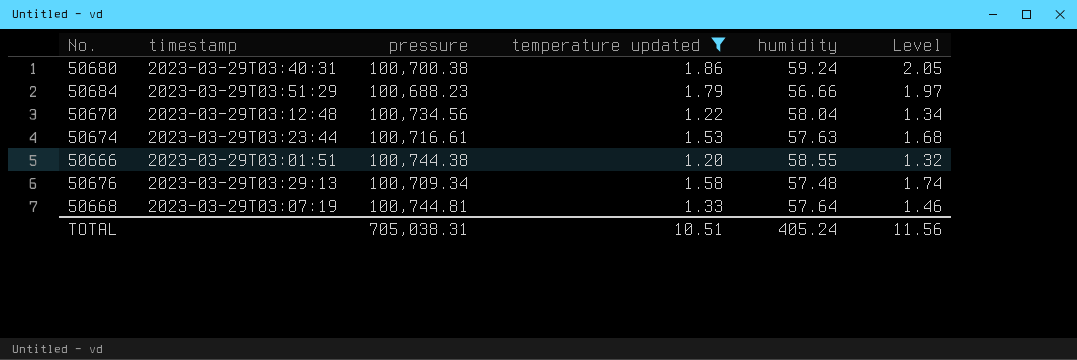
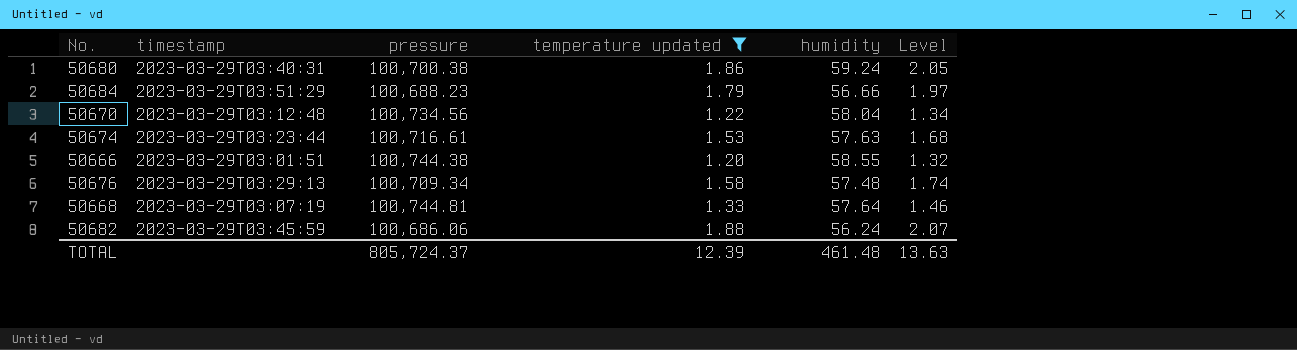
row 50682: none -> 2023-03-29T03:45:59 | 100,686.06 | 1.88 | 56.24 | 2.07
TOTAL | pressure: 705,038.31 -> 805,724.37
TOTAL | temperature updated: 10.51 -> 12.39
TOTAL | humidity: 405.24 -> 461.48
TOTAL | Level: 11.56 -> 13.63

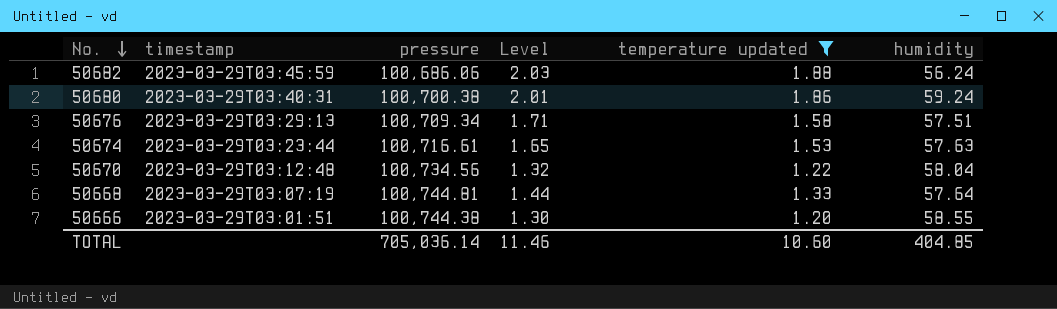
row order: none -> No. descending
column Level | formula: [temperature updated] * 1.1 -> [temperature updated] * 1.08
column Level | position: 6 -> 4
row 50684: 2023-03-29T03:51:29 | 100,688.23 | 1.79 | 56.66 | 1.97 -> none
50676 | humidity: 57.48 -> 57.51
TOTAL | pressure: 805,724.37 -> 705,036.14
TOTAL | Level: 13.63 -> 11.46
TOTAL | temperature updated: 12.39 -> 10.60
TOTAL | humidity: 461.48 -> 404.85

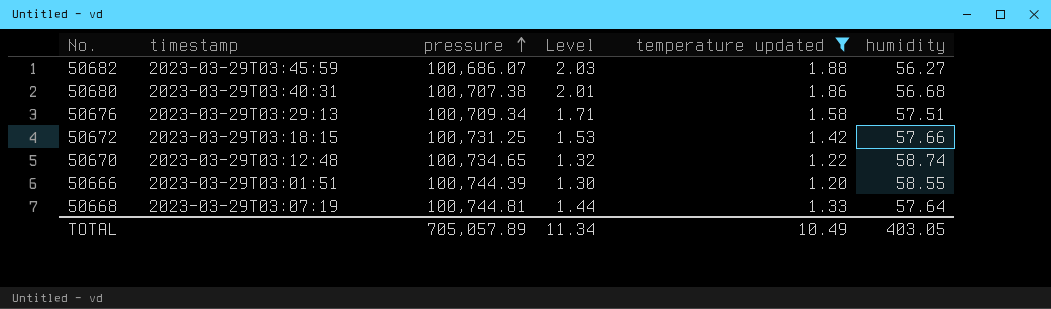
row order: No. descending -> pressure ascending
row 50674: 2023-03-29T03:23:44 | 100,716.61 | 1.65 | 1.53 | 57.63 -> none
50682 | pressure: 100,686.06 -> 100,686.07
50682 | humidity: 56.24 -> 56.27
50680 | pressure: 100,700.38 -> 100,707.38
50680 | humidity: 59.24 -> 56.68
row 50672: none -> 2023-03-29T03:18:15 | 100,731.25 | 1.53 | 1.42 | 57.66
50670 | pressure: 100,734.56 -> 100,734.65
50670 | humidity: 58.04 -> 58.74
50666 | pressure: 100,744.38 -> 100,744.39
TOTAL | pressure: 705,036.14 -> 705,057.89
TOTAL | Level: 11.46 -> 11.34
TOTAL | temperature updated: 10.60 -> 10.49
TOTAL | humidity: 404.85 -> 403.05

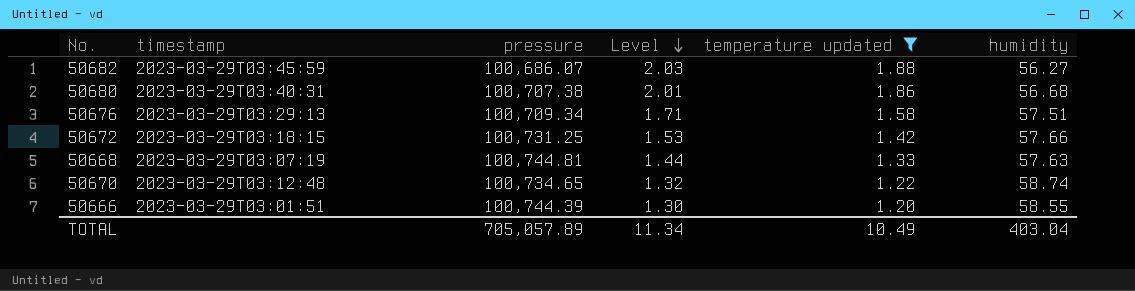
row order: pressure ascending -> Level descending
50668 | humidity: 57.64 -> 57.63
TOTAL | humidity: 403.05 -> 403.04

